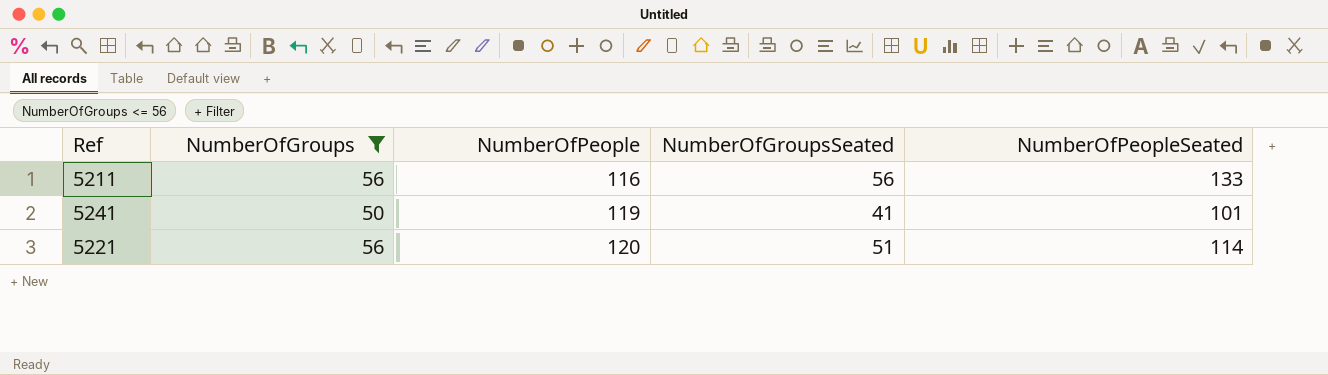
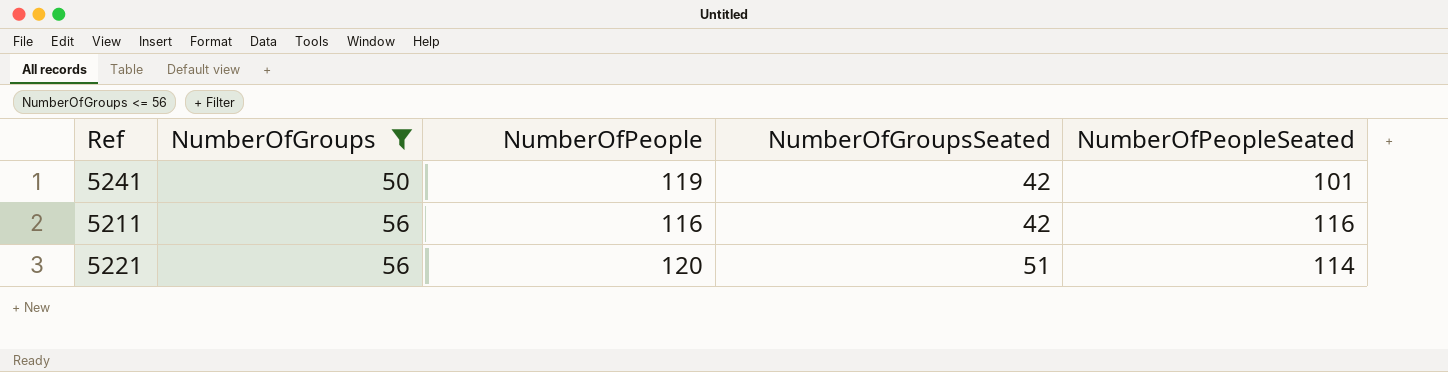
row order: NumberOfPeople ascending -> NumberOfGroups ascending
5241 | NumberOfGroupsSeated: 41 -> 42
5211 | NumberOfGroupsSeated: 56 -> 42
5211 | NumberOfPeopleSeated: 133 -> 116

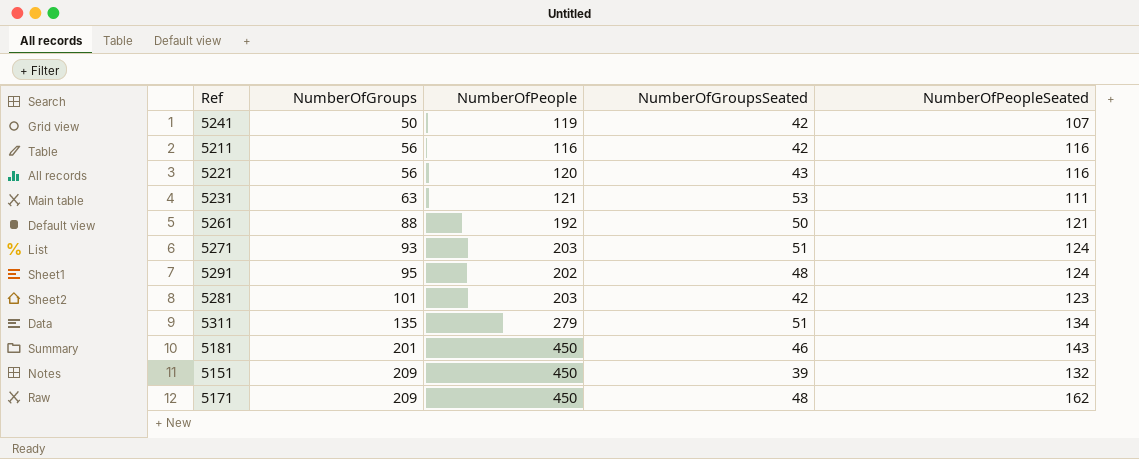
filter: NumberOfGroups <= 56 -> none
5241 | NumberOfPeopleSeated: 101 -> 107
5221 | NumberOfGroupsSeated: 51 -> 43
5221 | NumberOfPeopleSeated: 114 -> 116

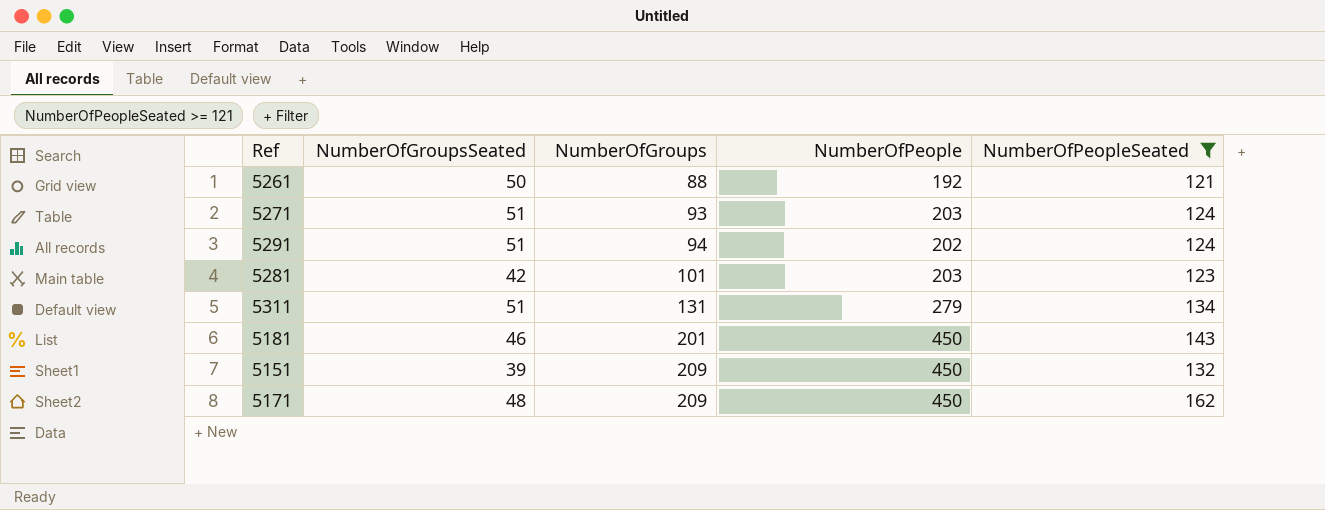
filter: none -> NumberOfPeopleSeated >= 121
column NumberOfGroupsSeated | position: 4 -> 2
5291 | NumberOfGroupsSeated: 48 -> 51
5291 | NumberOfGroups: 95 -> 94
5311 | NumberOfGroups: 135 -> 131

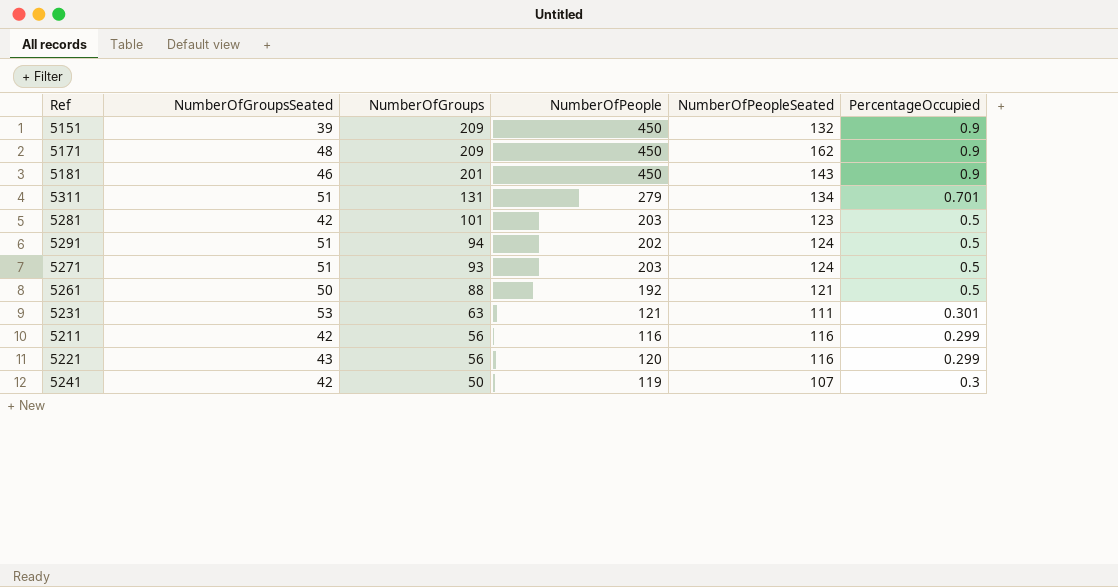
filter: NumberOfPeopleSeated >= 121 -> none
row order: NumberOfGroups ascending -> NumberOfGroups descending
column PercentageOccupied | position: none -> 6

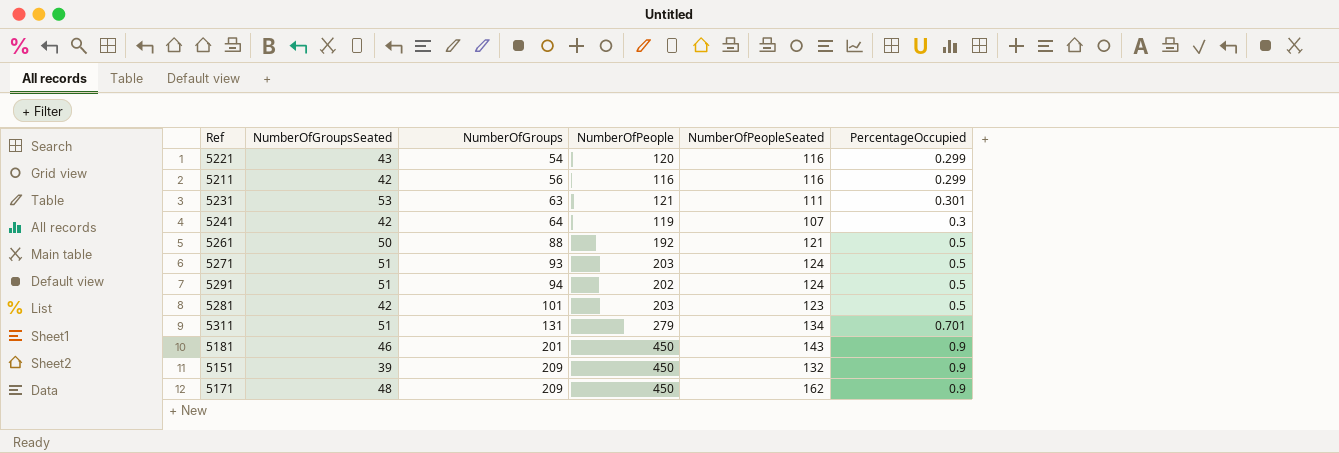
row order: NumberOfGroups descending -> NumberOfGroups ascending
5221 | NumberOfGroups: 56 -> 54
5241 | NumberOfGroups: 50 -> 64

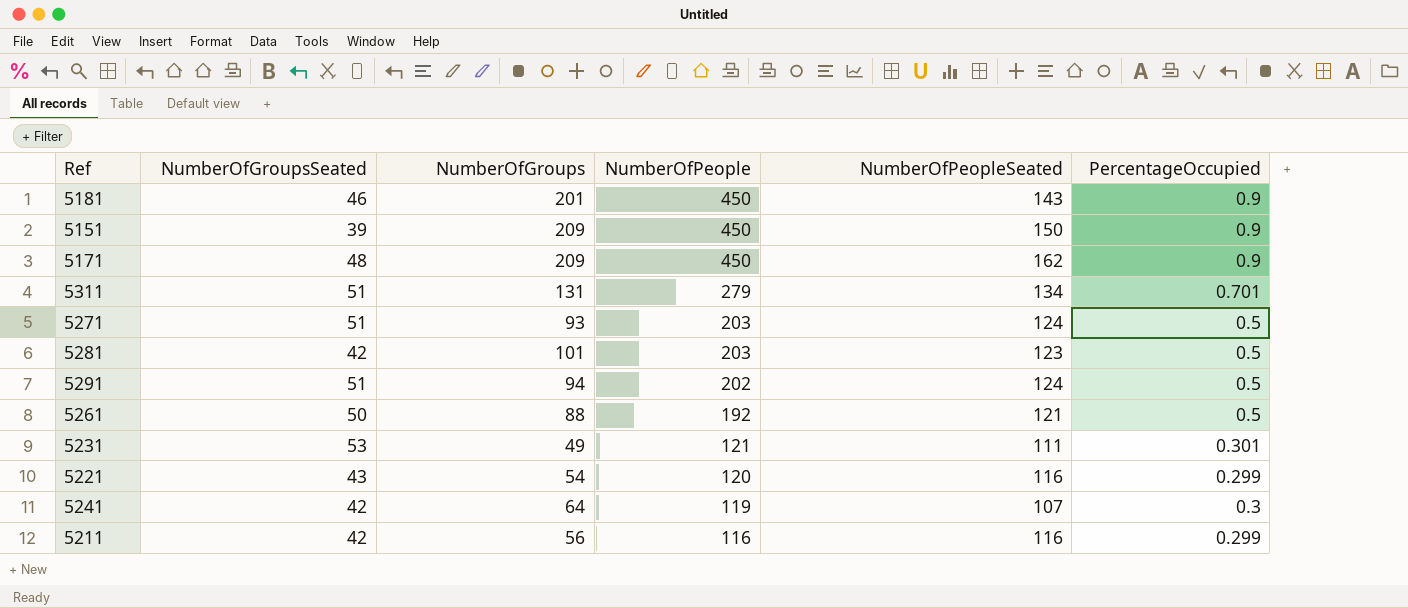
row order: NumberOfGroups ascending -> NumberOfPeople descending
5151 | NumberOfPeopleSeated: 132 -> 150
5231 | NumberOfGroups: 63 -> 49

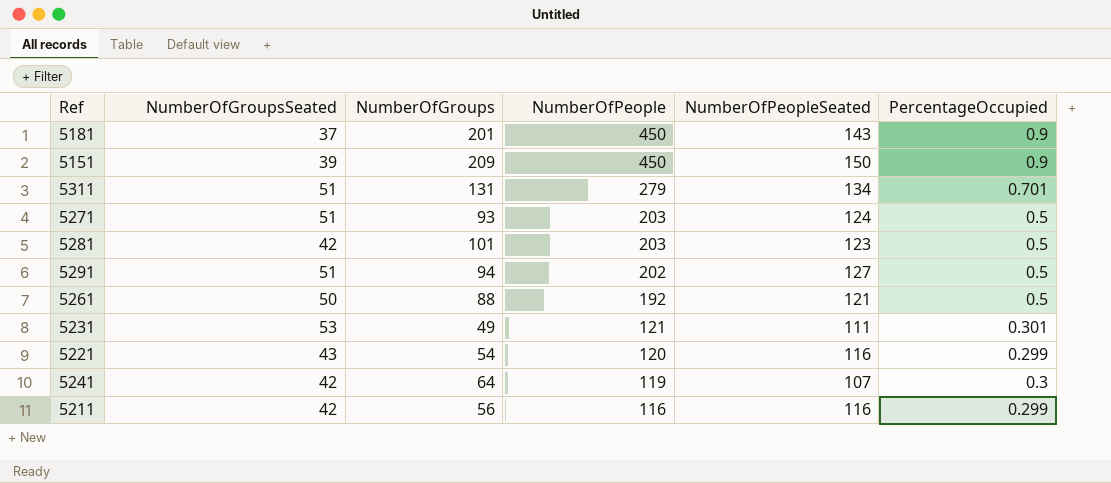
row 5171: 48 | 209 | 450 | 162 | 0.9 -> none
5181 | NumberOfGroupsSeated: 46 -> 37
5291 | NumberOfPeopleSeated: 124 -> 127

